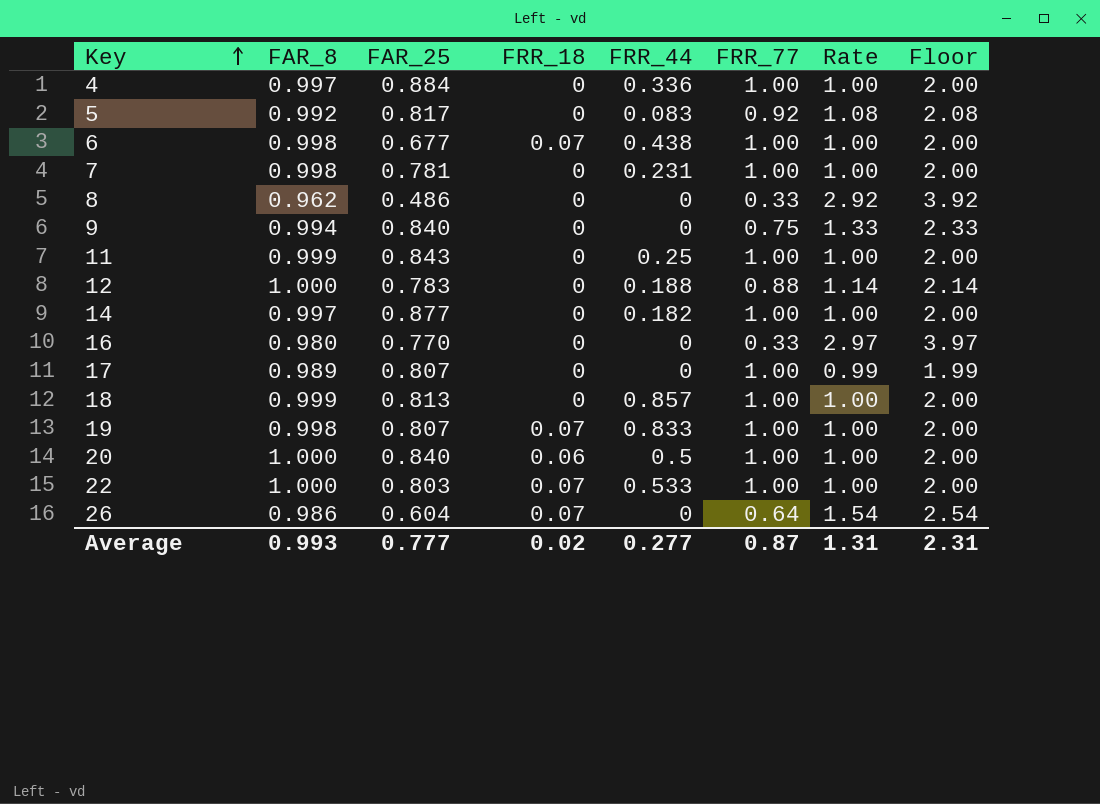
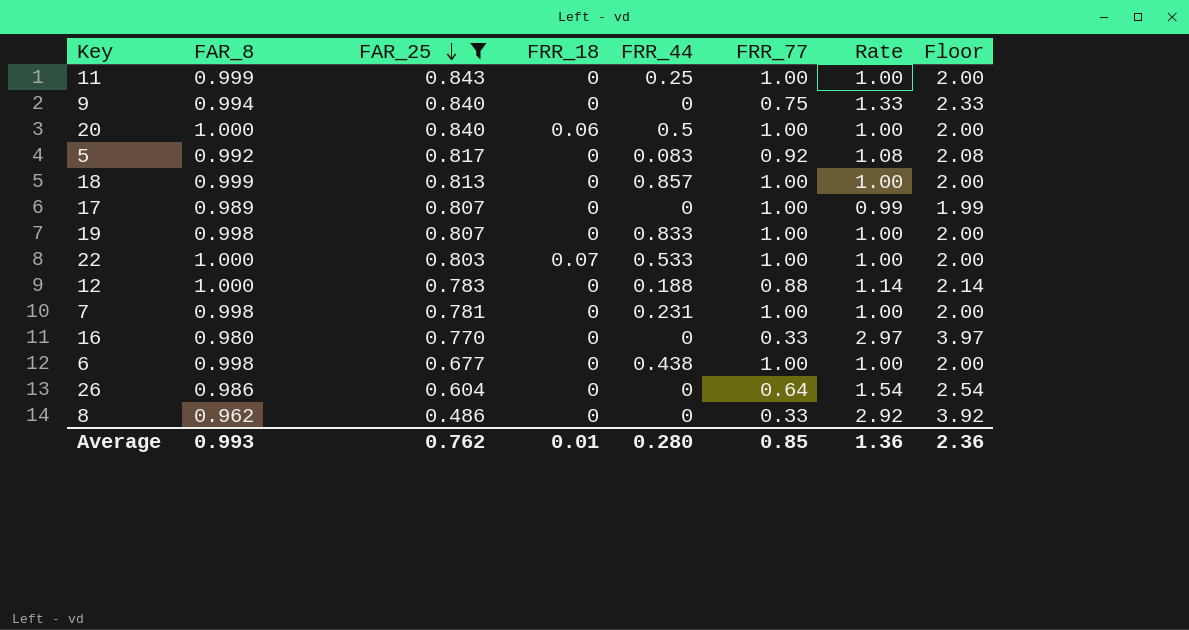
filter: none -> FAR_25 <= 0.843
row order: Key ascending -> FAR_25 descending
19 | FRR_18: 0.07 -> 0
6 | FRR_18: 0.07 -> 0
26 | FRR_18: 0.07 -> 0
Average | FAR_25: 0.777 -> 0.762
Average | FRR_18: 0.02 -> 0.01
Average | FRR_44: 0.277 -> 0.280
Average | FRR_77: 0.87 -> 0.85
Average | Rate: 1.31 -> 1.36
Average | Floor: 2.31 -> 2.36

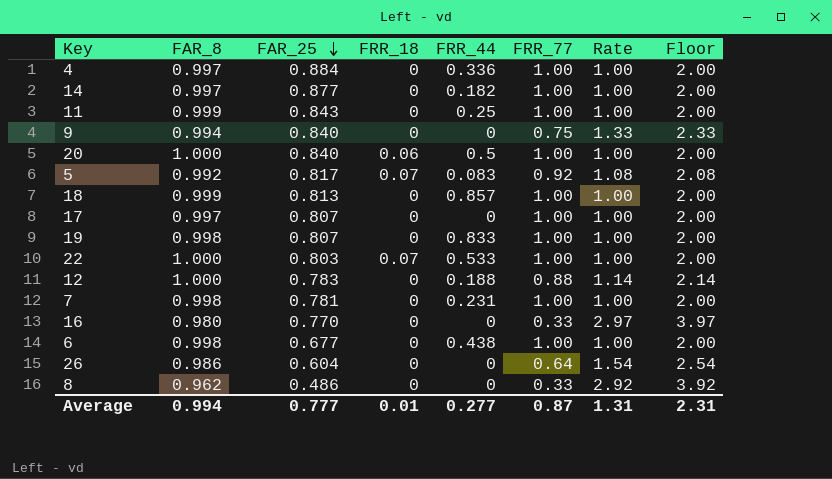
filter: FAR_25 <= 0.843 -> none
5 | FRR_18: 0 -> 0.07
17 | FAR_8: 0.989 -> 0.997
17 | Rate: 0.99 -> 1.00
17 | Floor: 1.99 -> 2.00
Average | FAR_8: 0.993 -> 0.994
Average | FAR_25: 0.762 -> 0.777
Average | FRR_44: 0.280 -> 0.277
Average | FRR_77: 0.85 -> 0.87
Average | Rate: 1.36 -> 1.31
Average | Floor: 2.36 -> 2.31

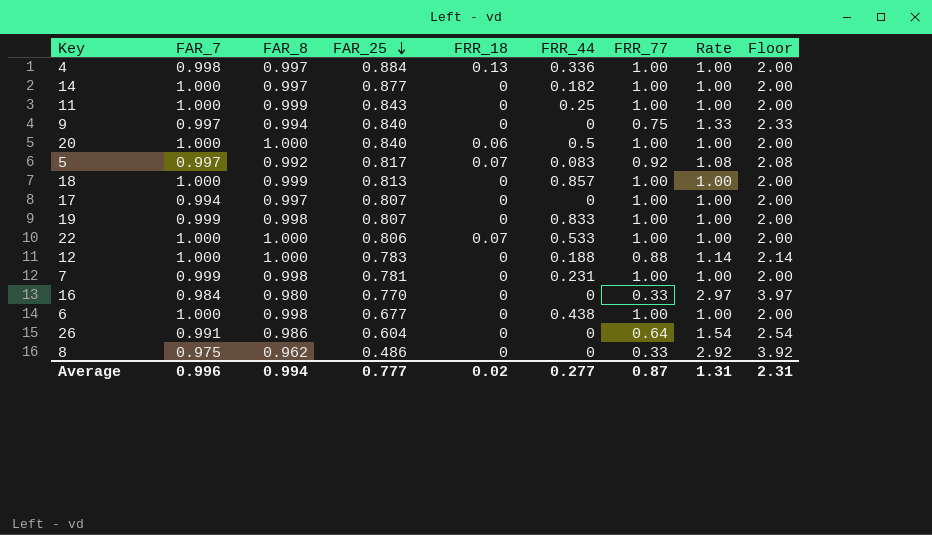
column FAR_7 | position: none -> 2
4 | FRR_18: 0 -> 0.13
22 | FAR_25: 0.803 -> 0.806
Average | FRR_18: 0.01 -> 0.02

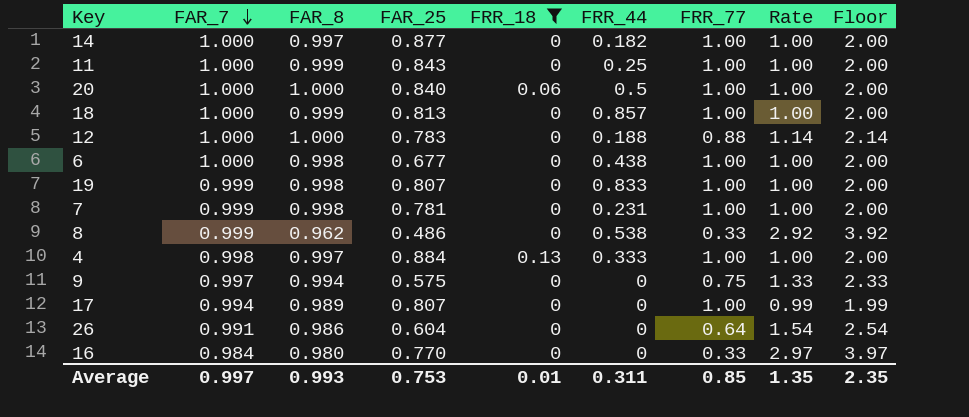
filter: none -> FRR_18 != 0.07
row order: FAR_25 descending -> FAR_7 descending
8 | FAR_7: 0.975 -> 0.999
8 | FRR_44: 0 -> 0.538
4 | FRR_44: 0.336 -> 0.333
9 | FAR_25: 0.840 -> 0.575
17 | FAR_8: 0.997 -> 0.989
17 | Rate: 1.00 -> 0.99
17 | Floor: 2.00 -> 1.99
Average | FAR_7: 0.996 -> 0.997
Average | FAR_8: 0.994 -> 0.993
Average | FAR_25: 0.777 -> 0.753
Average | FRR_18: 0.02 -> 0.01
Average | FRR_44: 0.277 -> 0.311
Average | FRR_77: 0.87 -> 0.85
Average | Rate: 1.31 -> 1.35
Average | Floor: 2.31 -> 2.35

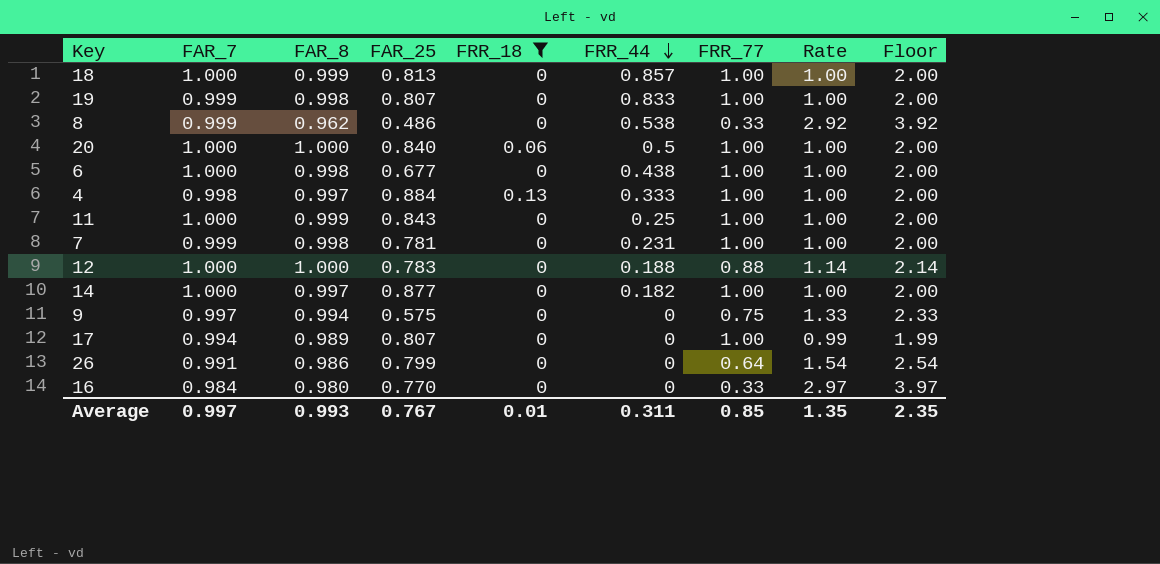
row order: FAR_7 descending -> FRR_44 descending
26 | FAR_25: 0.604 -> 0.799
Average | FAR_25: 0.753 -> 0.767

